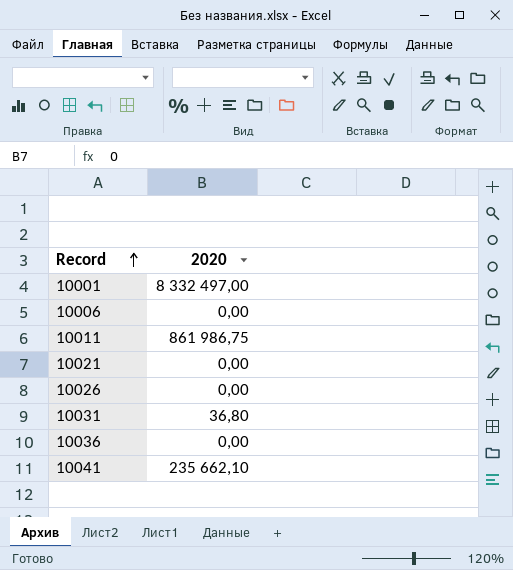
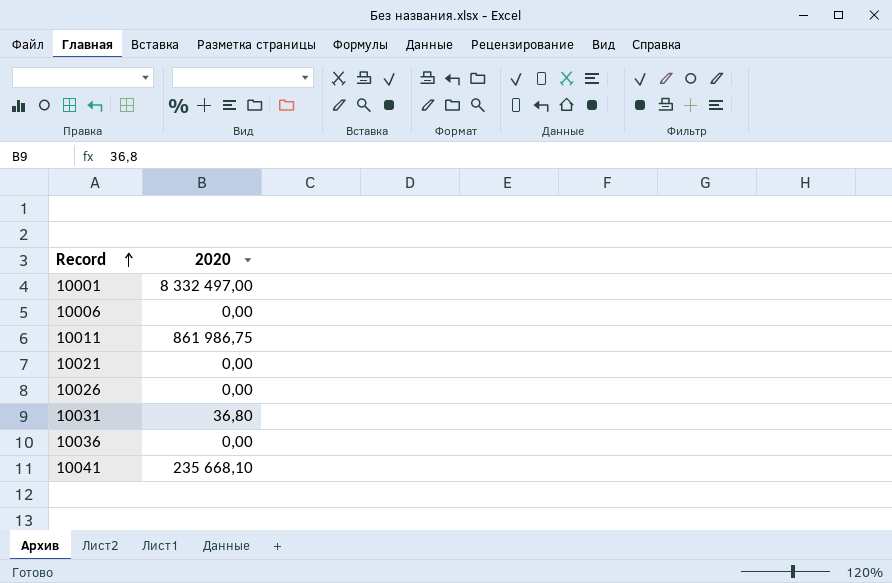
10041 | 2020: 235 662,10 -> 235 668,10

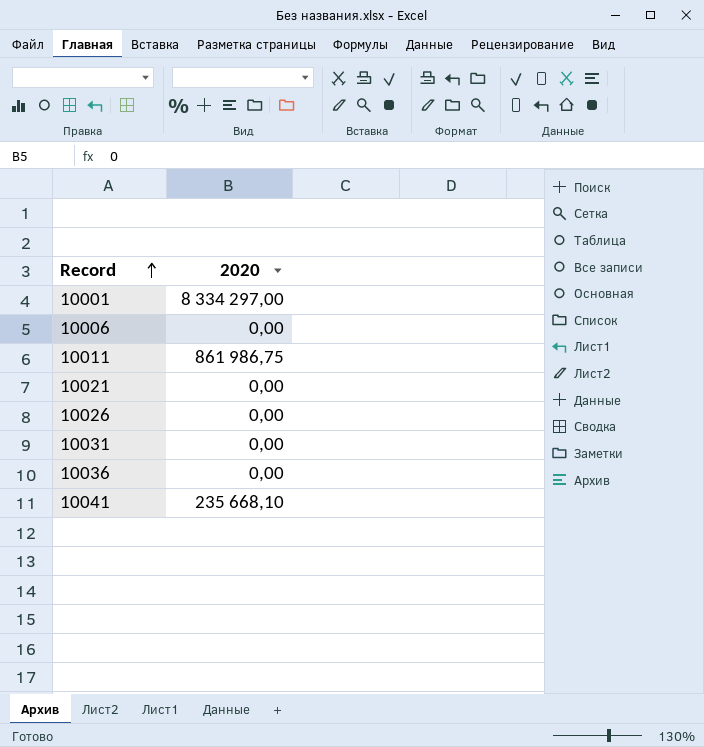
10001 | 2020: 8 332 497,00 -> 8 334 297,00
10031 | 2020: 36,80 -> 0,00

